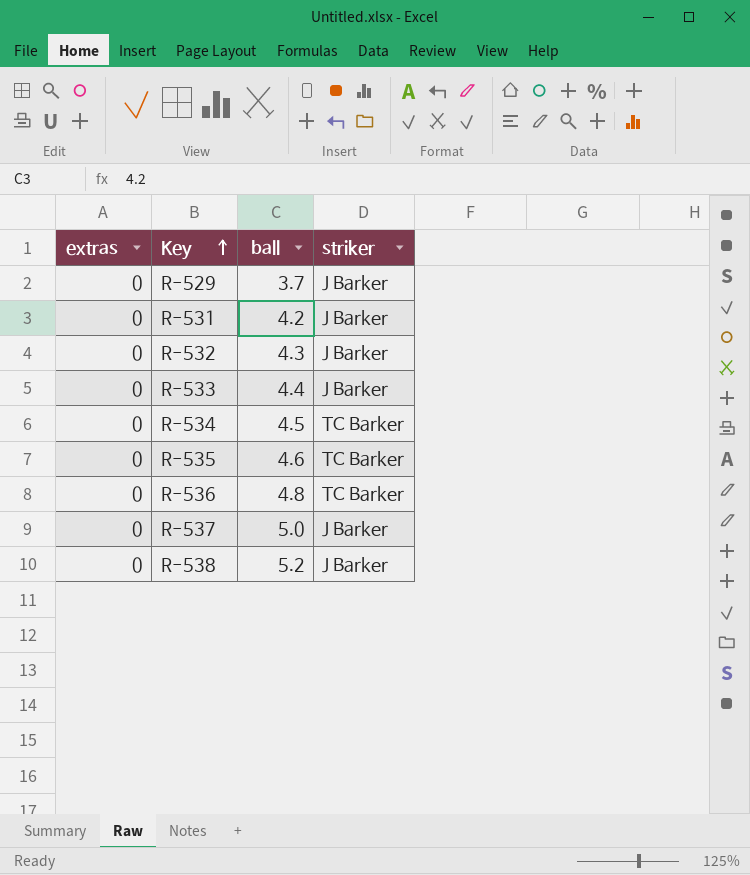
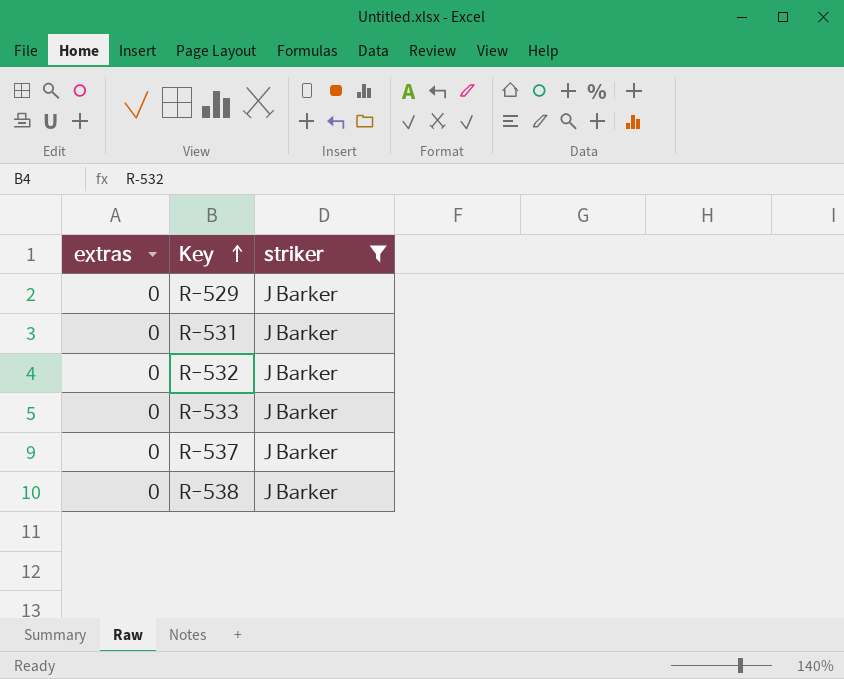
filter: none -> striker = J Barker
column ball | position: 3 -> none

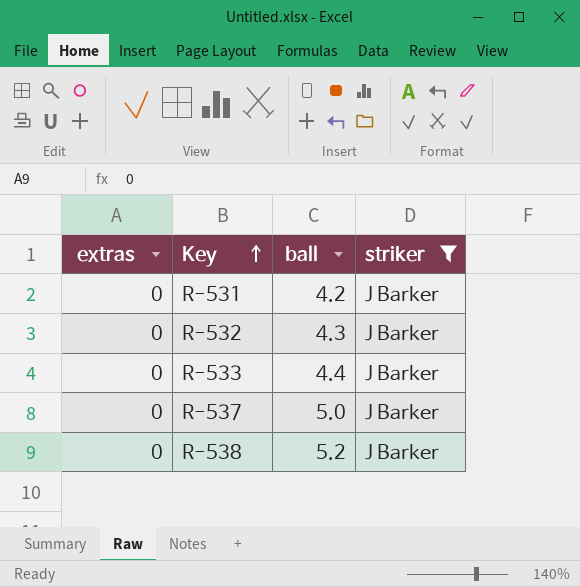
column ball | position: none -> 3
row R-529: 0 | J Barker -> none

